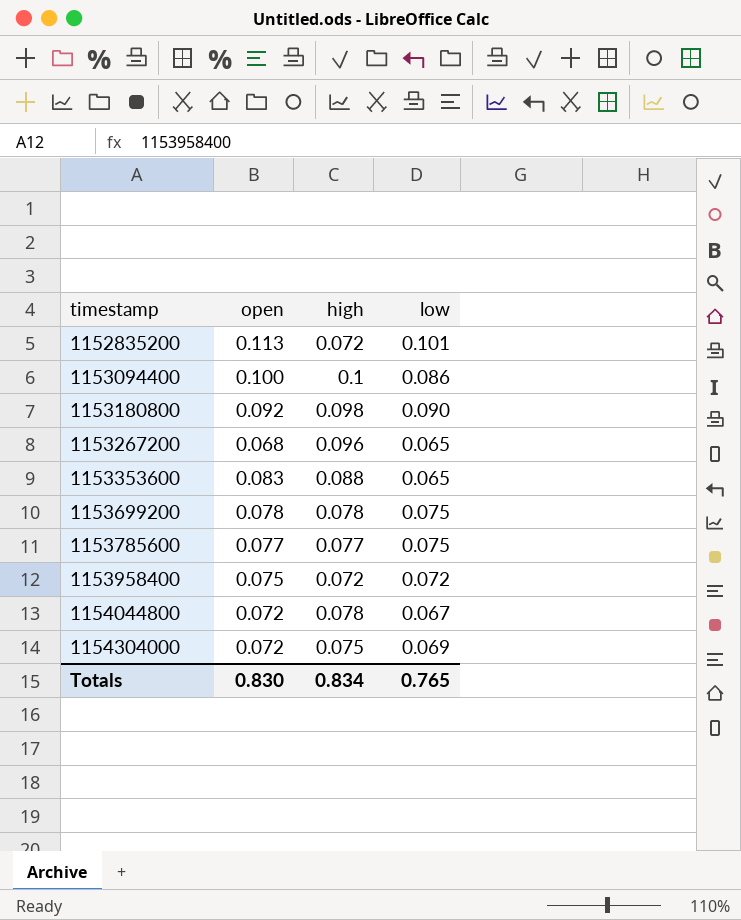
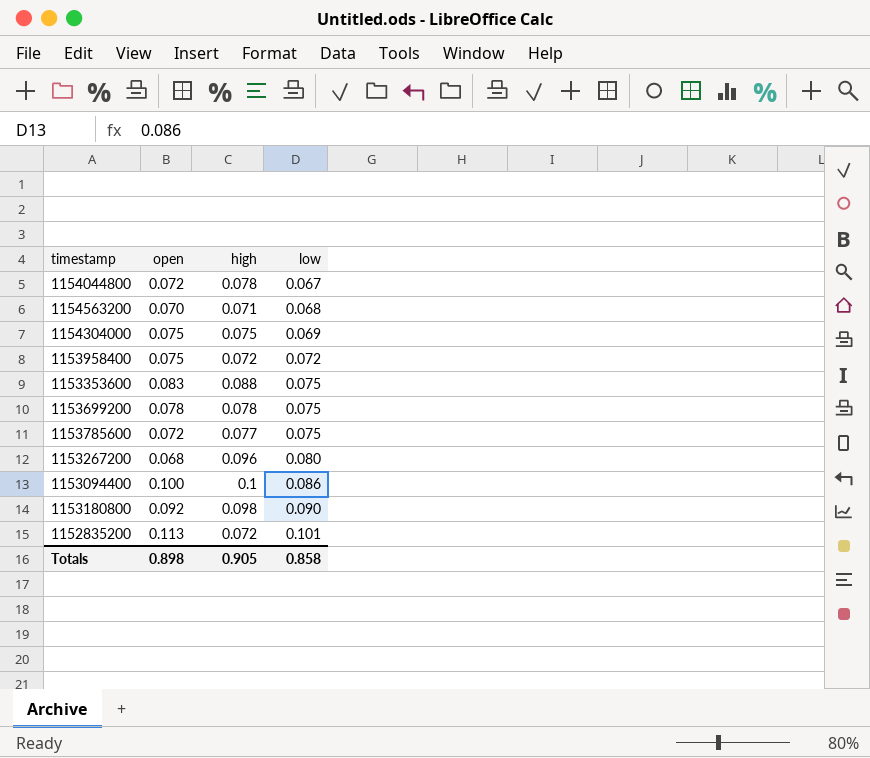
row order: timestamp ascending -> low ascending
row 1154563200: none -> 0.070 | 0.071 | 0.068
1154304000 | open: 0.072 -> 0.075
1153353600 | low: 0.065 -> 0.075
1153785600 | open: 0.077 -> 0.072
1153267200 | low: 0.065 -> 0.080
Totals | open: 0.830 -> 0.898
Totals | high: 0.834 -> 0.905
Totals | low: 0.765 -> 0.858

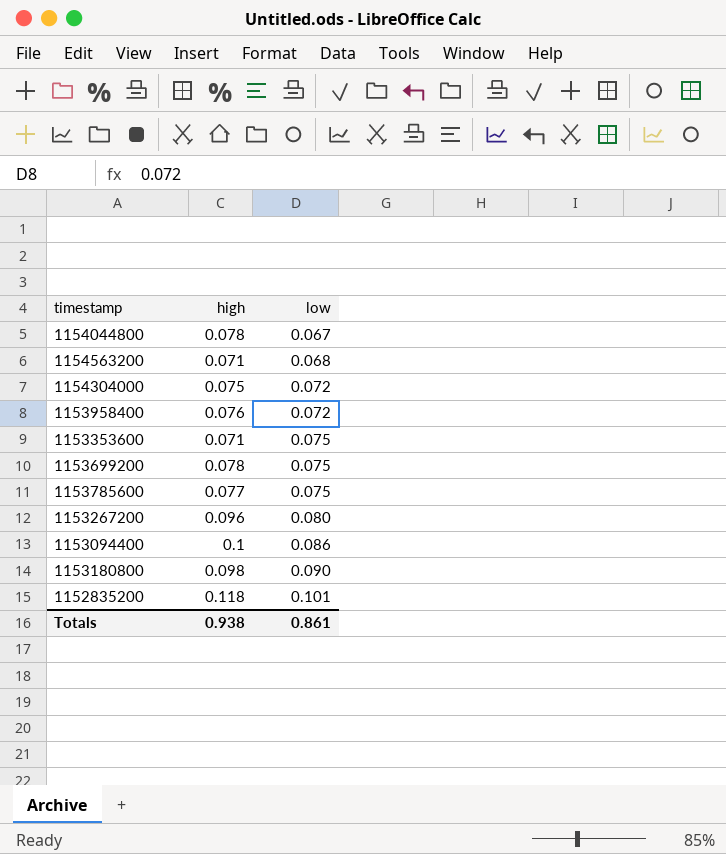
column open | position: 2 -> none
1154304000 | low: 0.069 -> 0.072
1153958400 | high: 0.072 -> 0.076
1153353600 | high: 0.088 -> 0.071
1152835200 | high: 0.072 -> 0.118
Totals | high: 0.905 -> 0.938
Totals | low: 0.858 -> 0.861

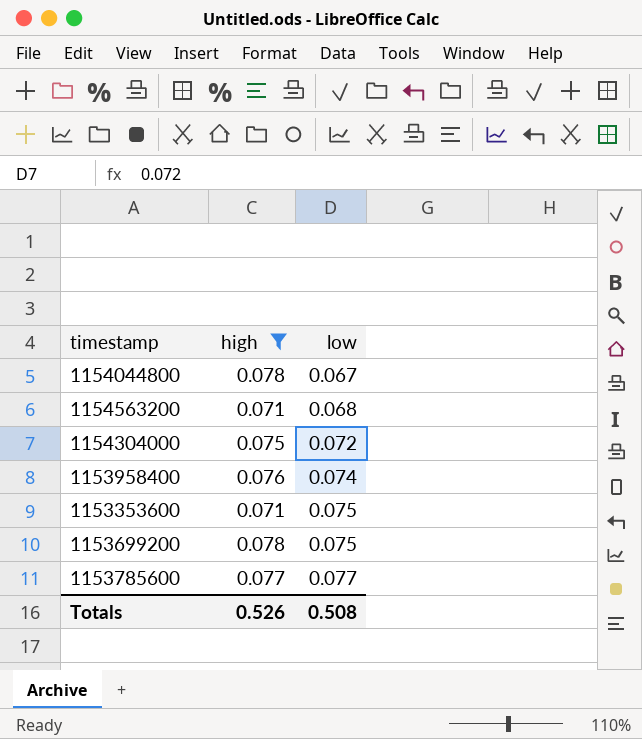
filter: none -> high <= 0.078
1153958400 | low: 0.072 -> 0.074
1153785600 | low: 0.075 -> 0.077
Totals | high: 0.938 -> 0.526
Totals | low: 0.861 -> 0.508

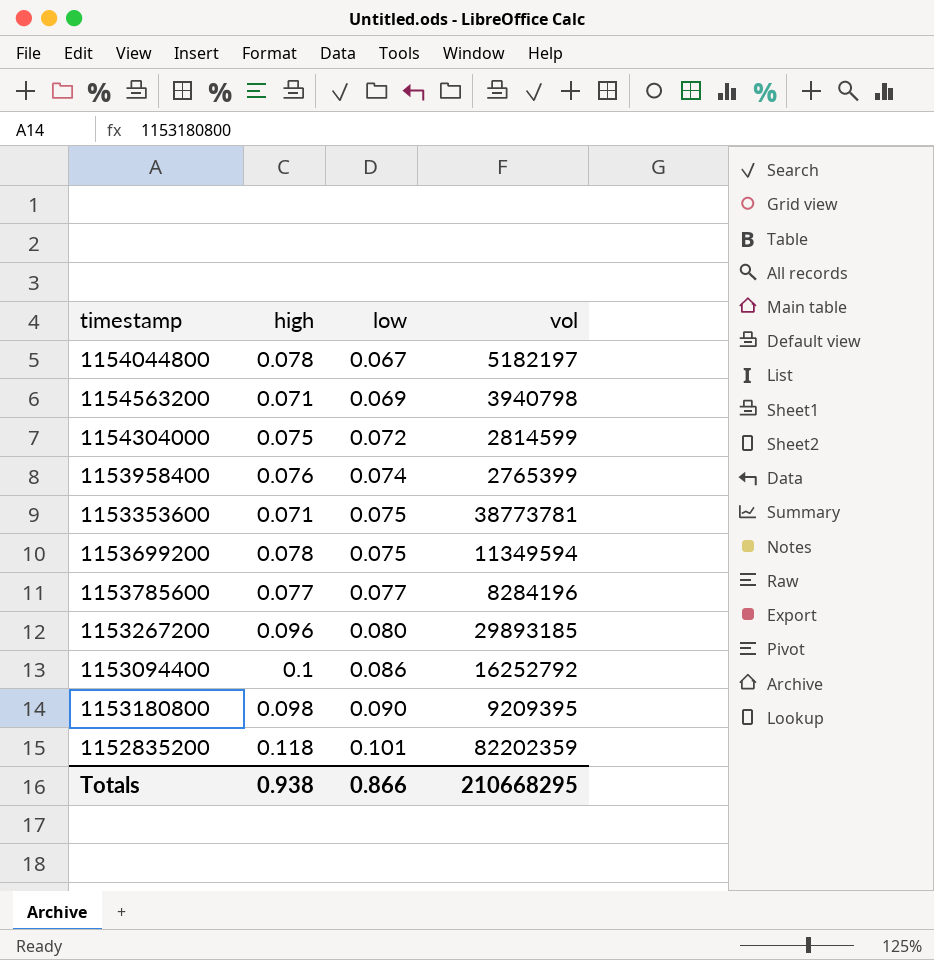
filter: high <= 0.078 -> none
column vol | position: none -> 4
1154563200 | low: 0.068 -> 0.069
Totals | high: 0.526 -> 0.938
Totals | low: 0.508 -> 0.866

